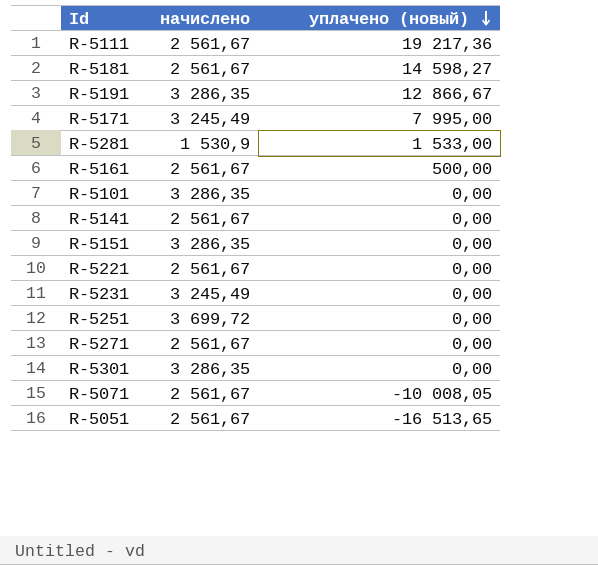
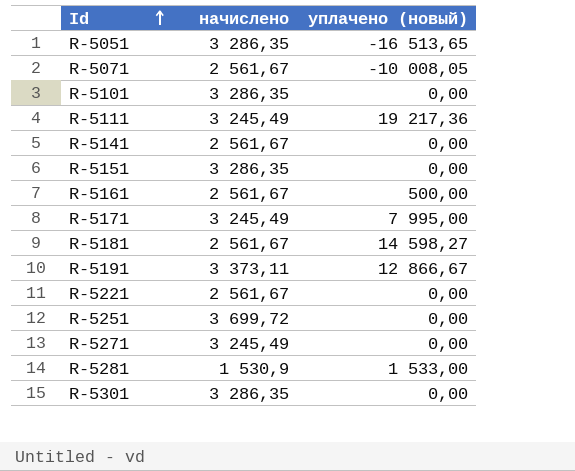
row order: уплачено (новый) descending -> Id ascending
row R-5231: 3 245,49 | 0,00 -> none
R-5051 | начислено: 2 561,67 -> 3 286,35
R-5111 | начислено: 2 561,67 -> 3 245,49
R-5191 | начислено: 3 286,35 -> 3 373,11
R-5271 | начислено: 2 561,67 -> 3 245,49

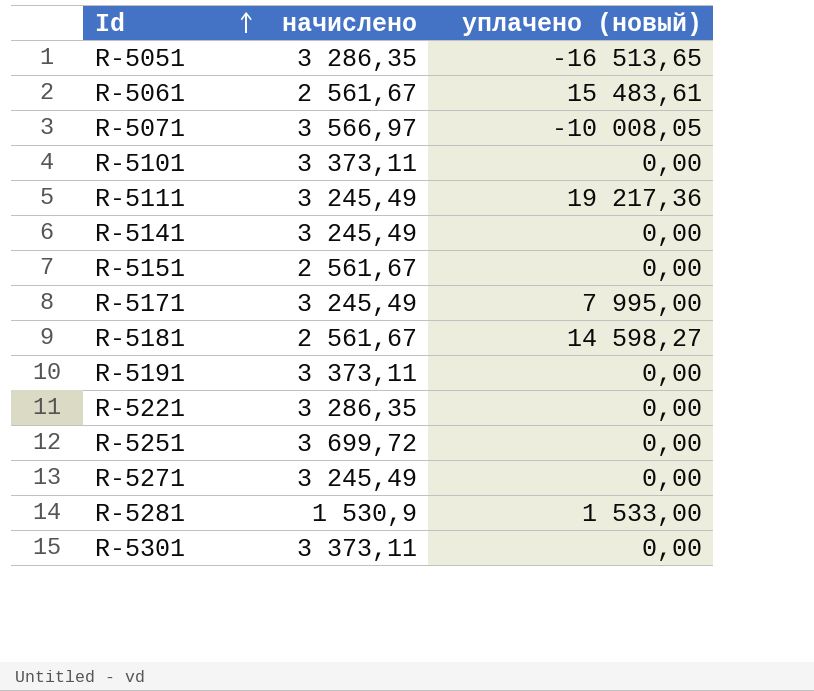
row R-5161: 2 561,67 | 500,00 -> none
row R-5061: none -> 2 561,67 | 15 483,61
R-5071 | начислено: 2 561,67 -> 3 566,97
R-5101 | начислено: 3 286,35 -> 3 373,11
R-5141 | начислено: 2 561,67 -> 3 245,49
R-5151 | начислено: 3 286,35 -> 2 561,67
R-5191 | уплачено (новый): 12 866,67 -> 0,00
R-5221 | начислено: 2 561,67 -> 3 286,35
R-5301 | начислено: 3 286,35 -> 3 373,11

